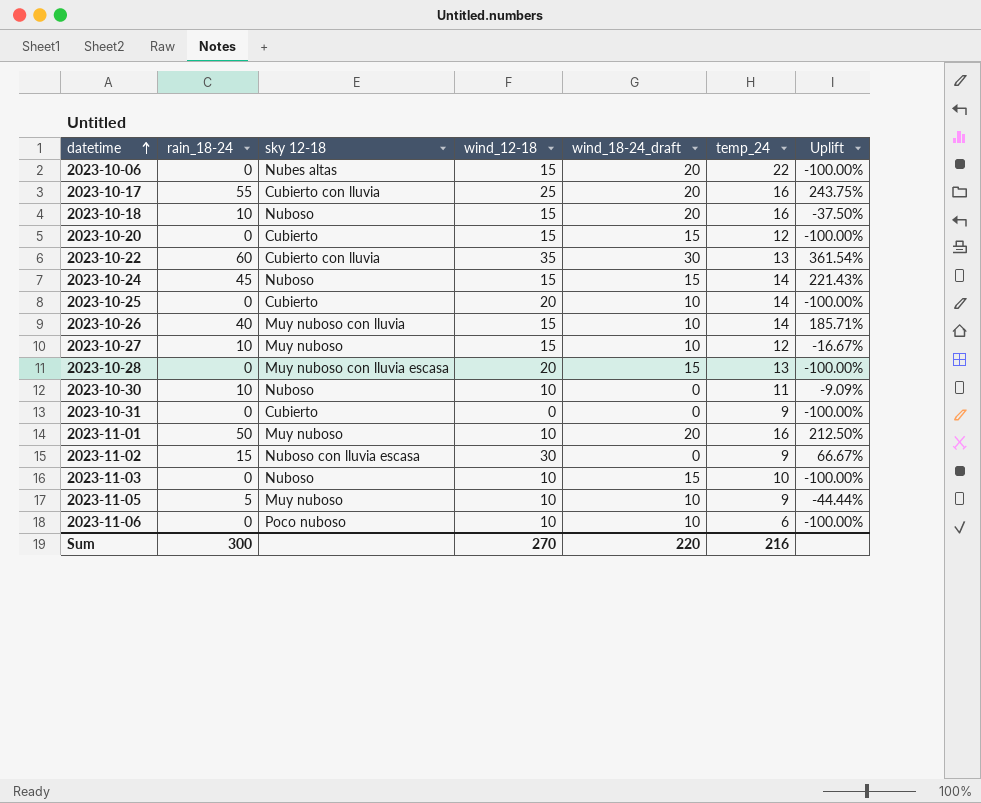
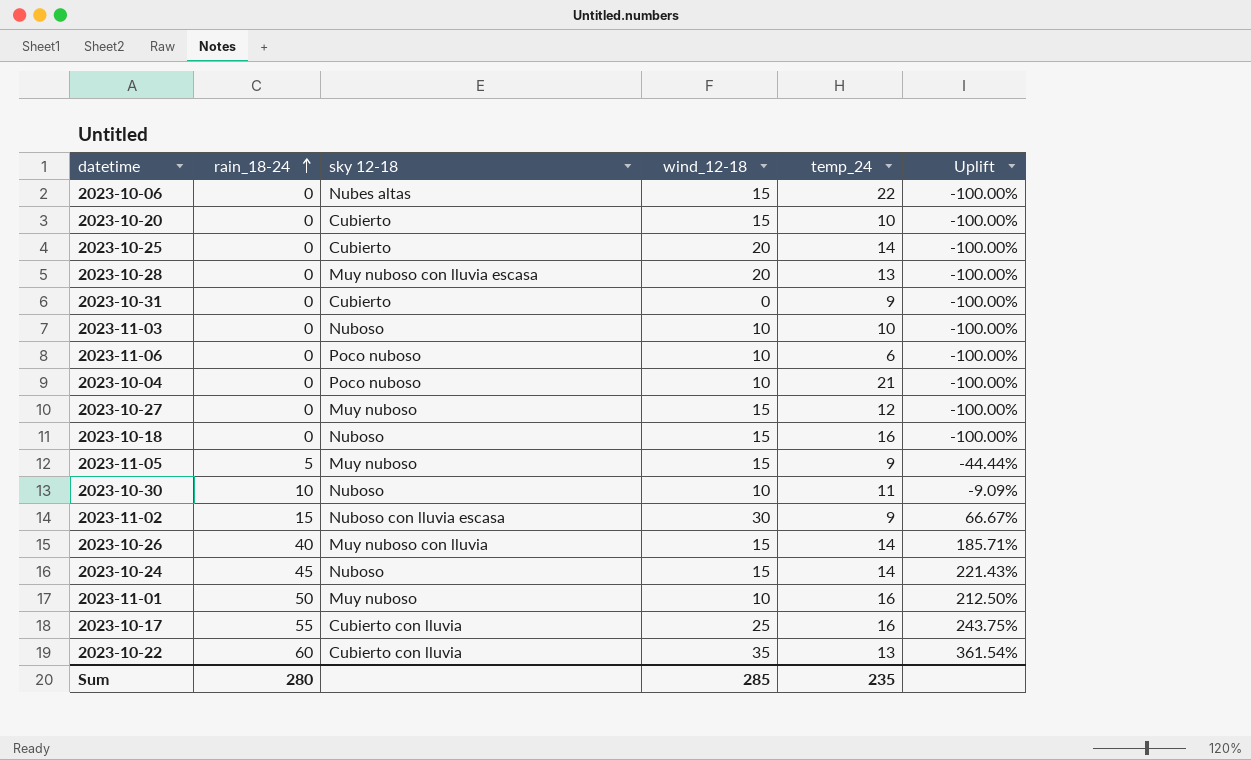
row order: datetime ascending -> rain_18-24 ascending
column wind_18-24_draft | position: 5 -> none
2023-10-20 | temp_24: 12 -> 10
row 2023-10-04: none -> 0 | Poco nuboso | 10 | 21 | -100.00%
2023-10-27 | rain_18-24: 10 -> 0
2023-10-27 | Uplift: -16.67% -> -100.00%
2023-10-18 | rain_18-24: 10 -> 0
2023-10-18 | Uplift: -37.50% -> -100.00%
2023-11-05 | wind_12-18: 10 -> 15
Sum | rain_18-24: 300 -> 280
Sum | wind_12-18: 270 -> 285
Sum | temp_24: 216 -> 235

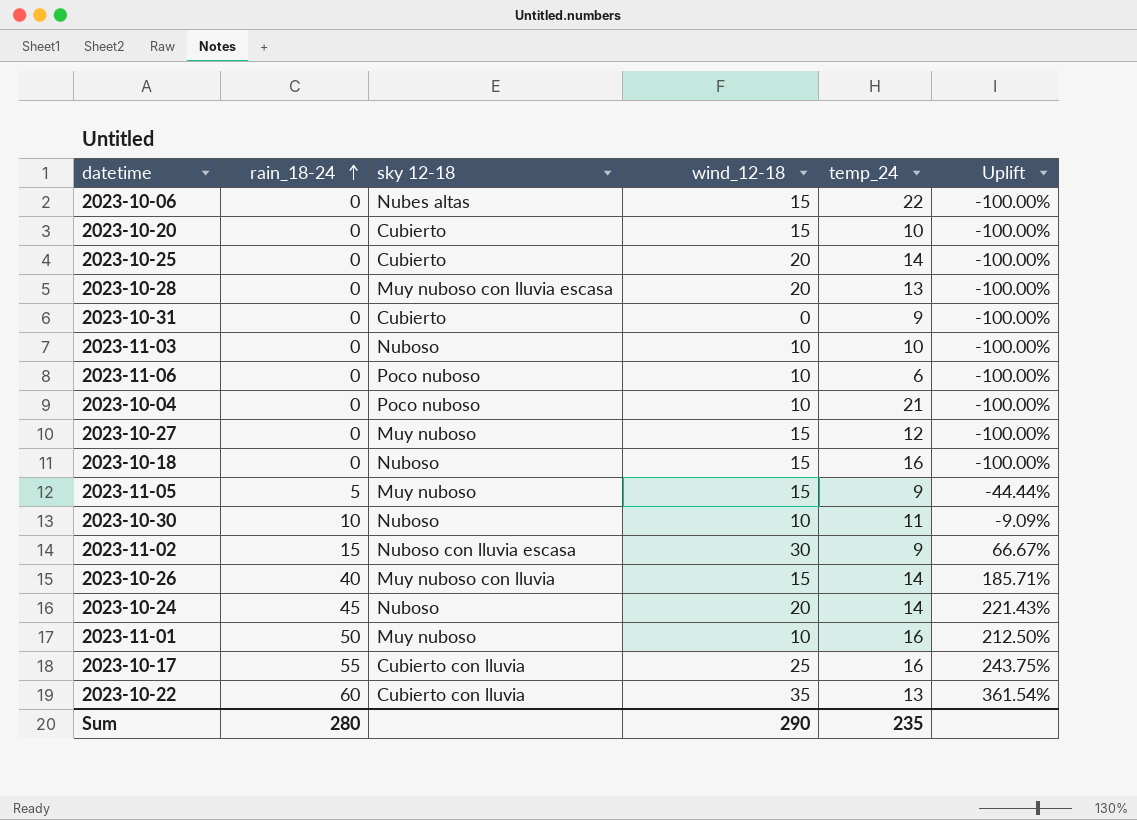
2023-10-24 | wind_12-18: 15 -> 20
Sum | wind_12-18: 285 -> 290

